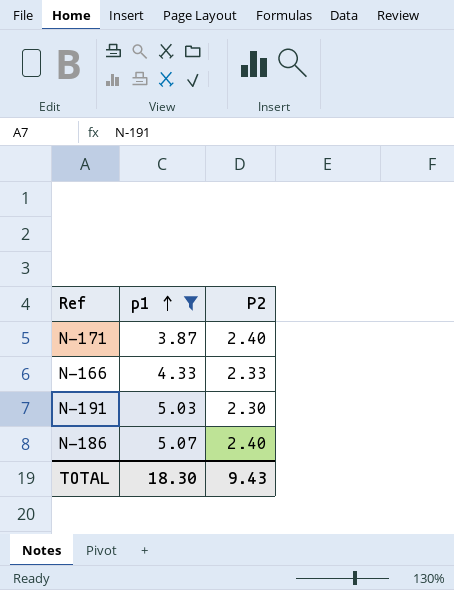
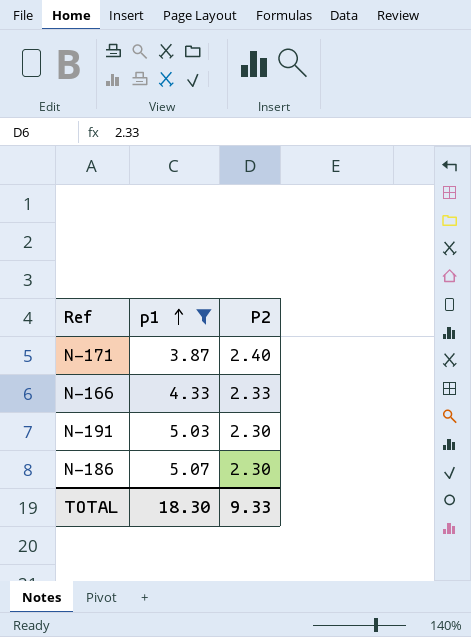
N-186 | P2: 2.40 -> 2.30
TOTAL | P2: 9.43 -> 9.33

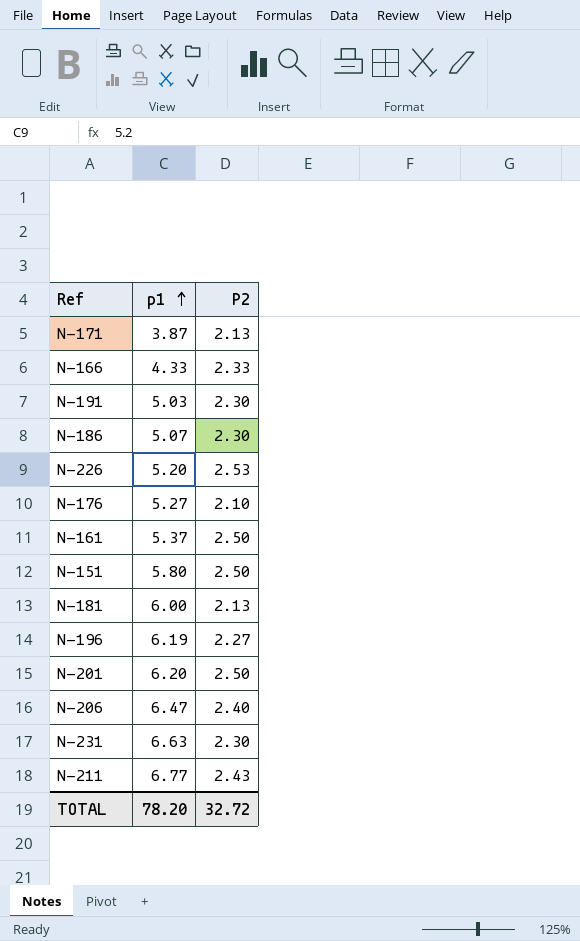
filter: p1 <= 5.07 -> none
N-171 | P2: 2.40 -> 2.13
TOTAL | p1: 18.30 -> 78.20
TOTAL | P2: 9.33 -> 32.72

